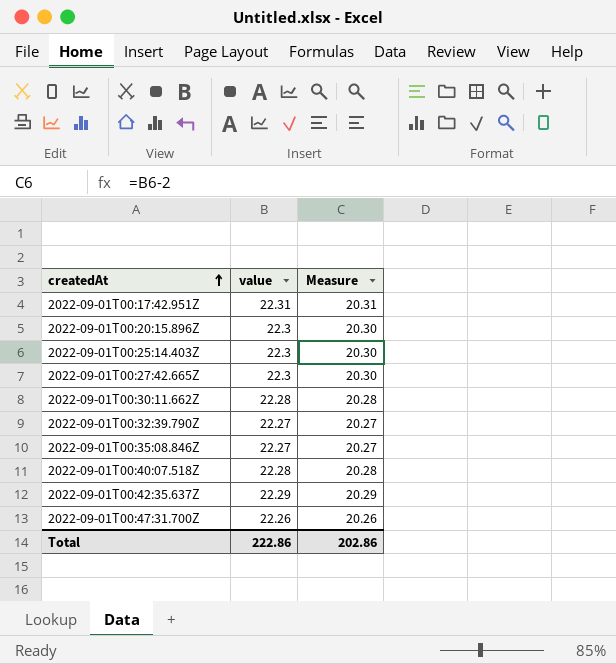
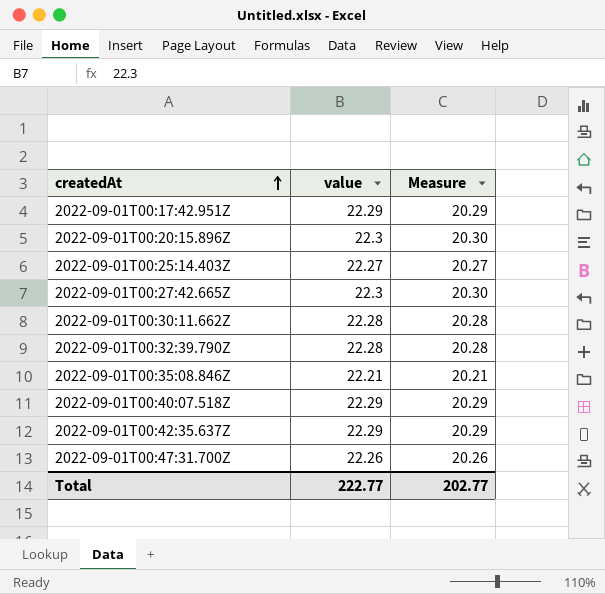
2022-09-01T00:17:42.951Z | value: 22.31 -> 22.29
2022-09-01T00:17:42.951Z | Measure: 20.31 -> 20.29
2022-09-01T00:25:14.403Z | value: 22.3 -> 22.27
2022-09-01T00:25:14.403Z | Measure: 20.30 -> 20.27
2022-09-01T00:32:39.790Z | value: 22.27 -> 22.28
2022-09-01T00:32:39.790Z | Measure: 20.27 -> 20.28
2022-09-01T00:35:08.846Z | value: 22.27 -> 22.21
2022-09-01T00:35:08.846Z | Measure: 20.27 -> 20.21
2022-09-01T00:40:07.518Z | value: 22.28 -> 22.29
2022-09-01T00:40:07.518Z | Measure: 20.28 -> 20.29
Total | value: 222.86 -> 222.77
Total | Measure: 202.86 -> 202.77

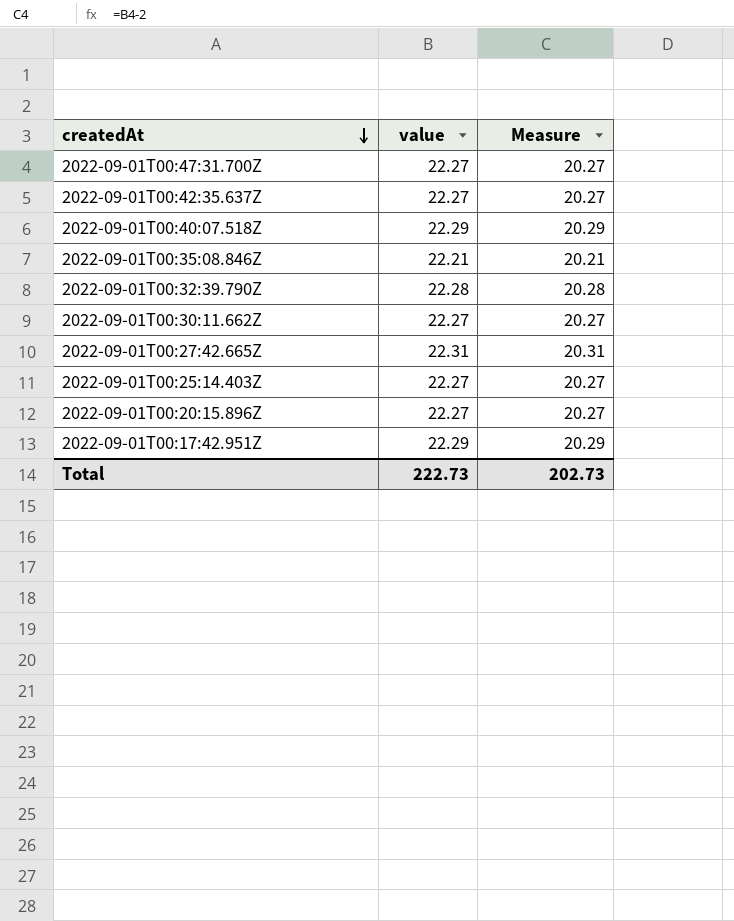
row order: createdAt ascending -> createdAt descending
2022-09-01T00:47:31.700Z | value: 22.26 -> 22.27
2022-09-01T00:47:31.700Z | Measure: 20.26 -> 20.27
2022-09-01T00:42:35.637Z | value: 22.29 -> 22.27
2022-09-01T00:42:35.637Z | Measure: 20.29 -> 20.27
2022-09-01T00:30:11.662Z | value: 22.28 -> 22.27
2022-09-01T00:30:11.662Z | Measure: 20.28 -> 20.27
2022-09-01T00:27:42.665Z | value: 22.3 -> 22.31
2022-09-01T00:27:42.665Z | Measure: 20.30 -> 20.31
2022-09-01T00:20:15.896Z | value: 22.3 -> 22.27
2022-09-01T00:20:15.896Z | Measure: 20.30 -> 20.27
Total | value: 222.77 -> 222.73
Total | Measure: 202.77 -> 202.73

